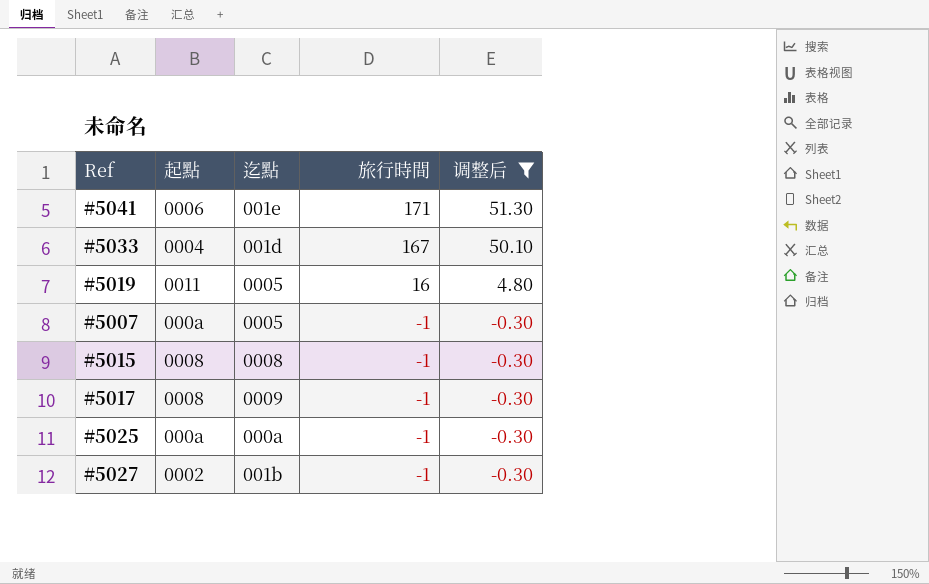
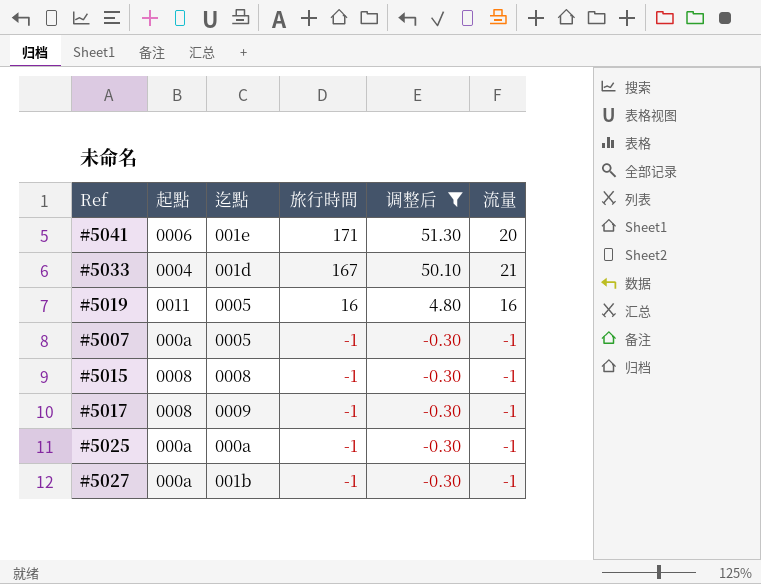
column 流量 | position: none -> 6
#5027 | 起點: 0002 -> 000a

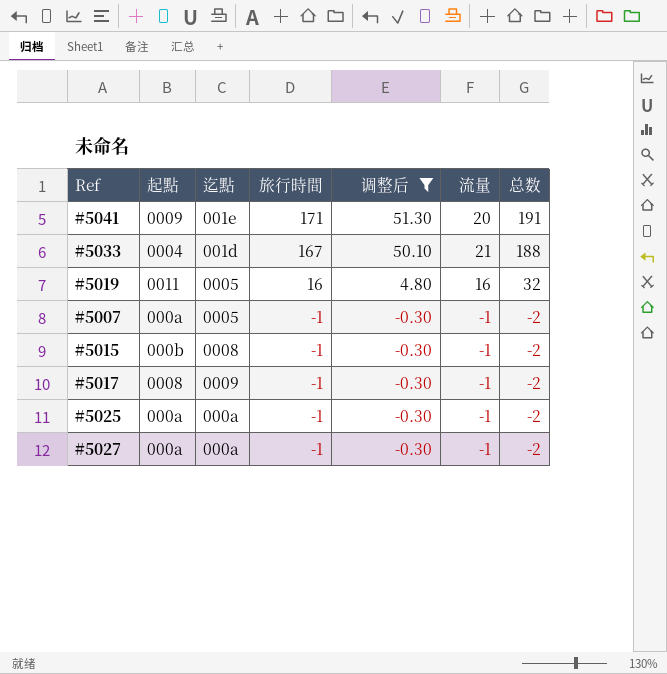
column 总数 | formula: none -> [旅行時間] + [流量]
#5041 | 起點: 0006 -> 0009
#5015 | 起點: 0008 -> 000b
#5027 | 迄點: 001b -> 000a

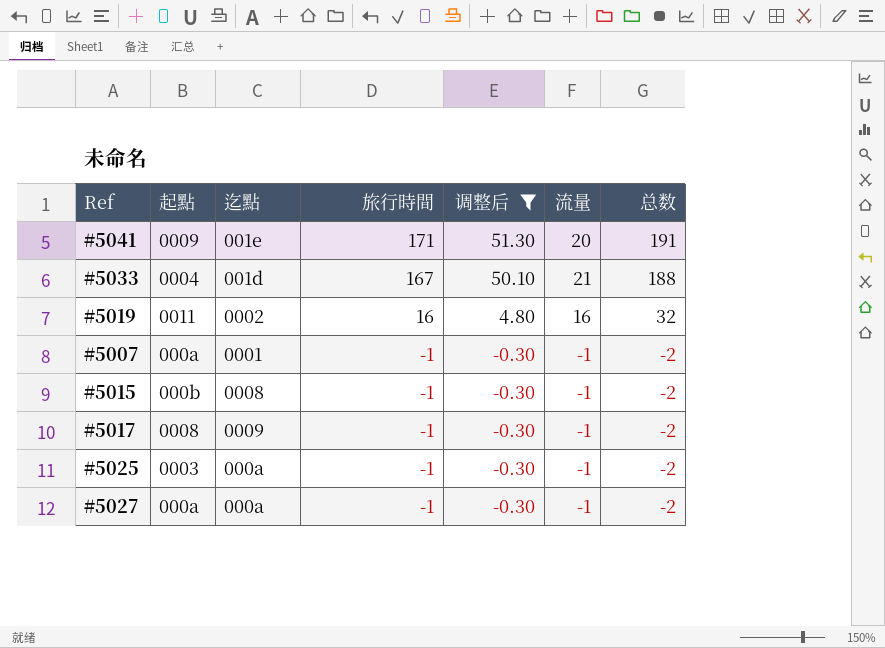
#5019 | 迄點: 0005 -> 0002
#5007 | 迄點: 0005 -> 0001
#5025 | 起點: 000a -> 0003

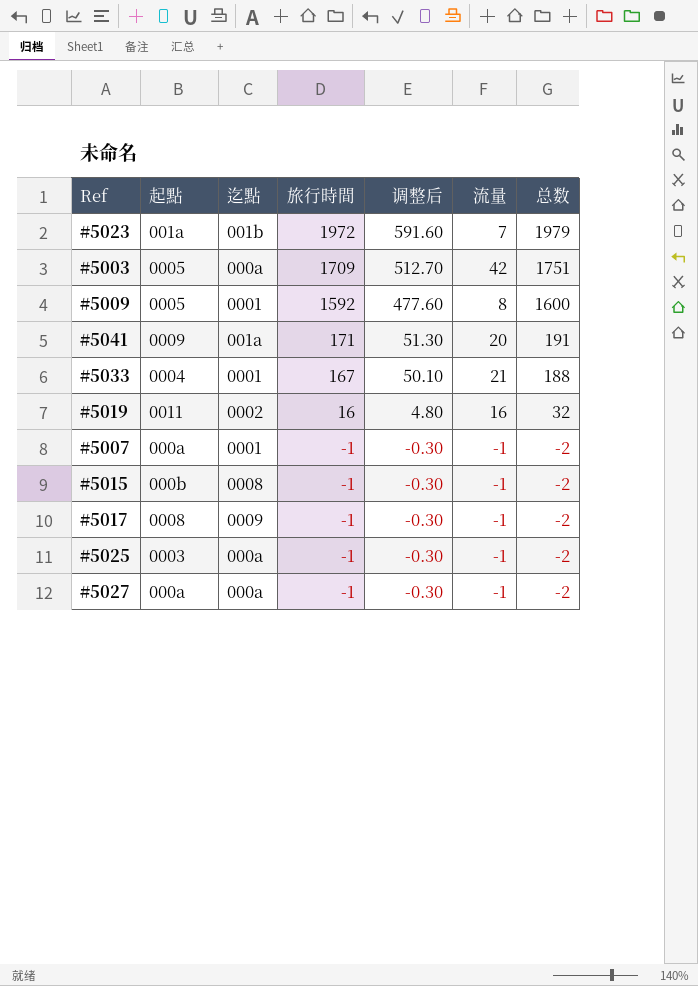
filter: 调整后 <= 51.30 -> none
#5041 | 迄點: 001e -> 001a
#5033 | 迄點: 001d -> 0001

